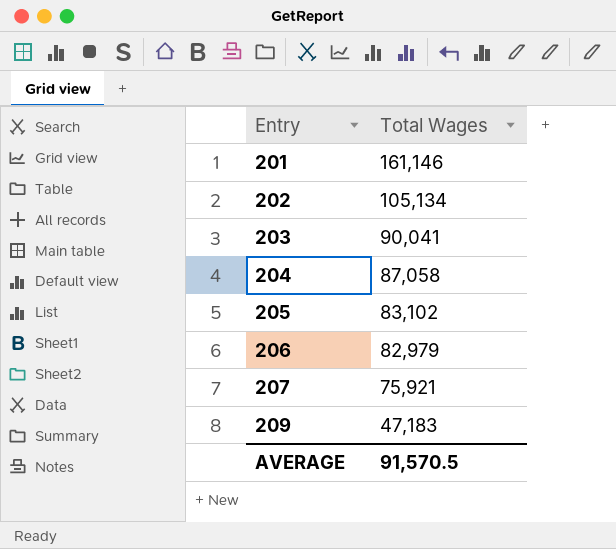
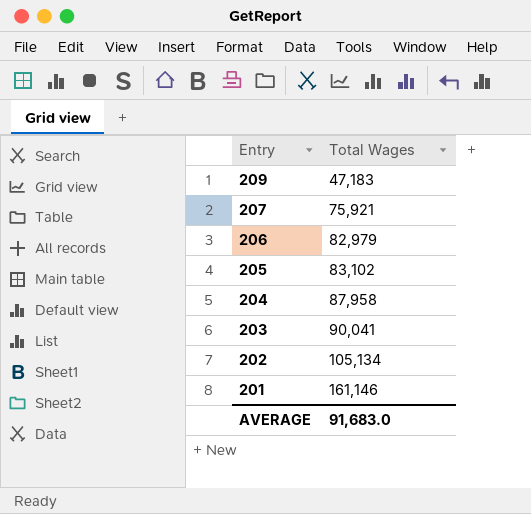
row order: Entry ascending -> Entry descending
204 | Total Wages: 87,058 -> 87,958
AVERAGE | Total Wages: 91,570.5 -> 91,683.0

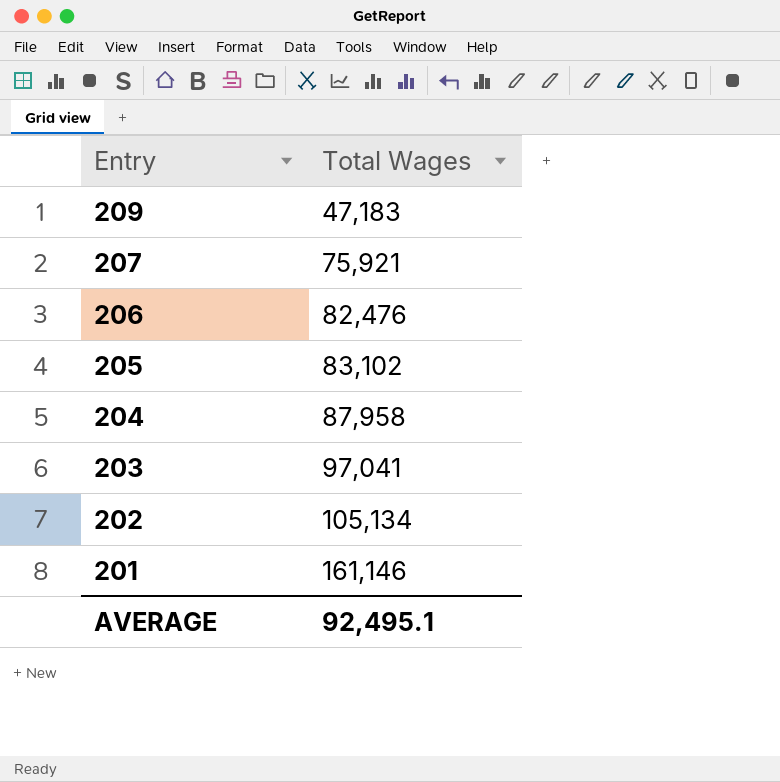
206 | Total Wages: 82,979 -> 82,476
203 | Total Wages: 90,041 -> 97,041
AVERAGE | Total Wages: 91,683.0 -> 92,495.1

